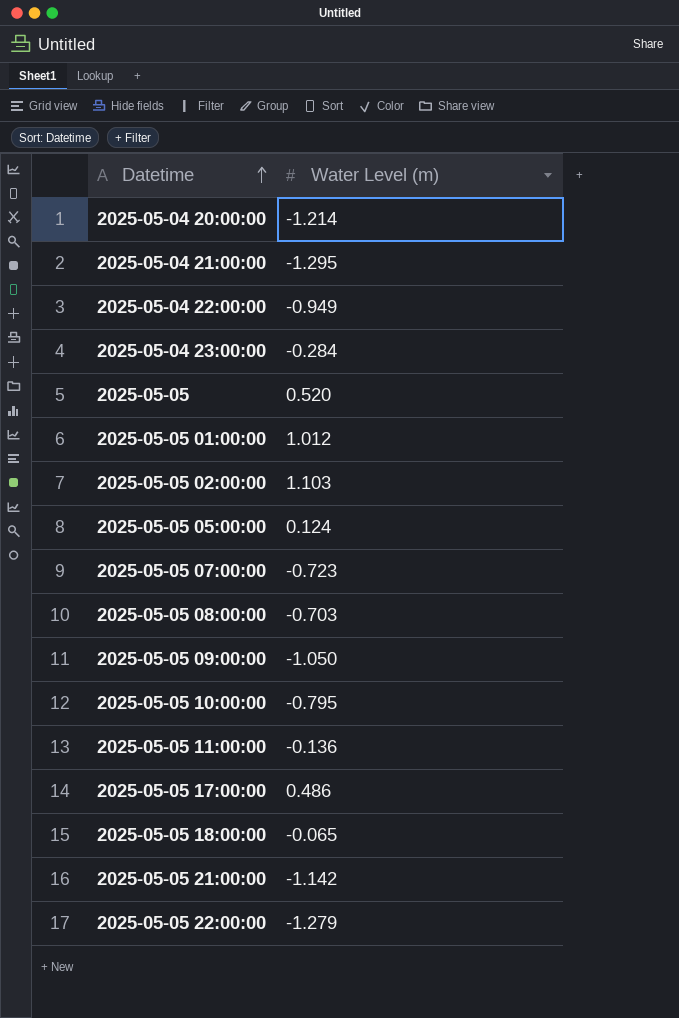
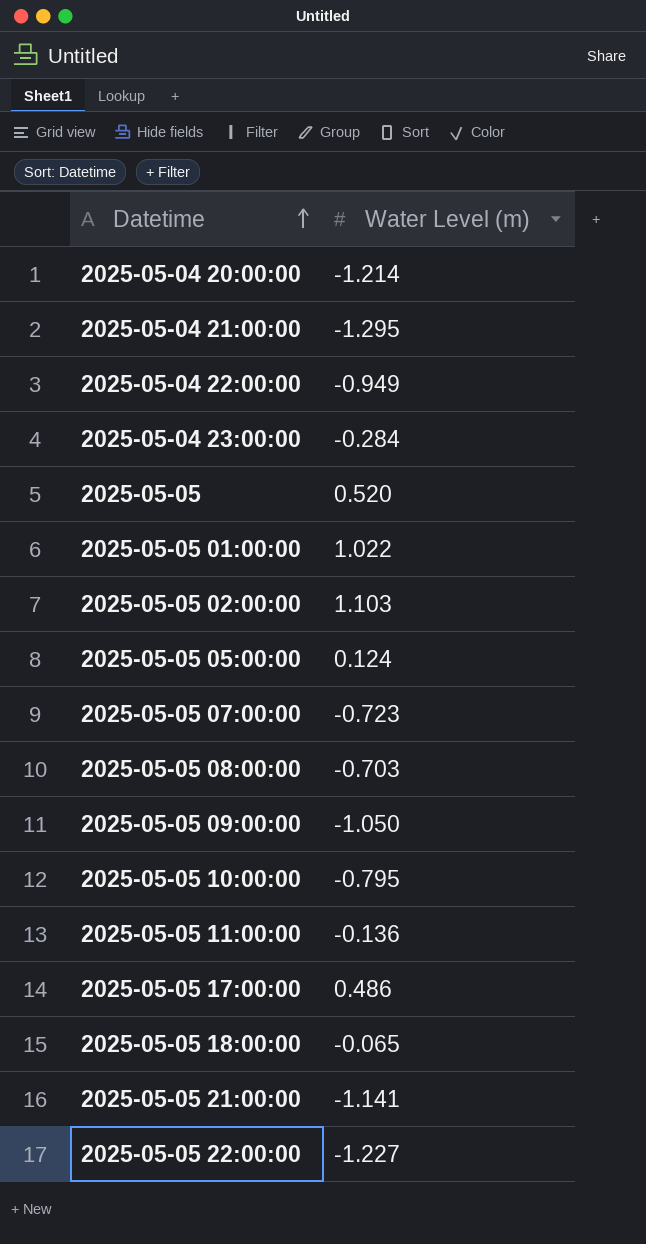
2025-05-05 01:00:00 | Water Level (m): 1.012 -> 1.022
2025-05-05 21:00:00 | Water Level (m): -1.142 -> -1.141
2025-05-05 22:00:00 | Water Level (m): -1.279 -> -1.227

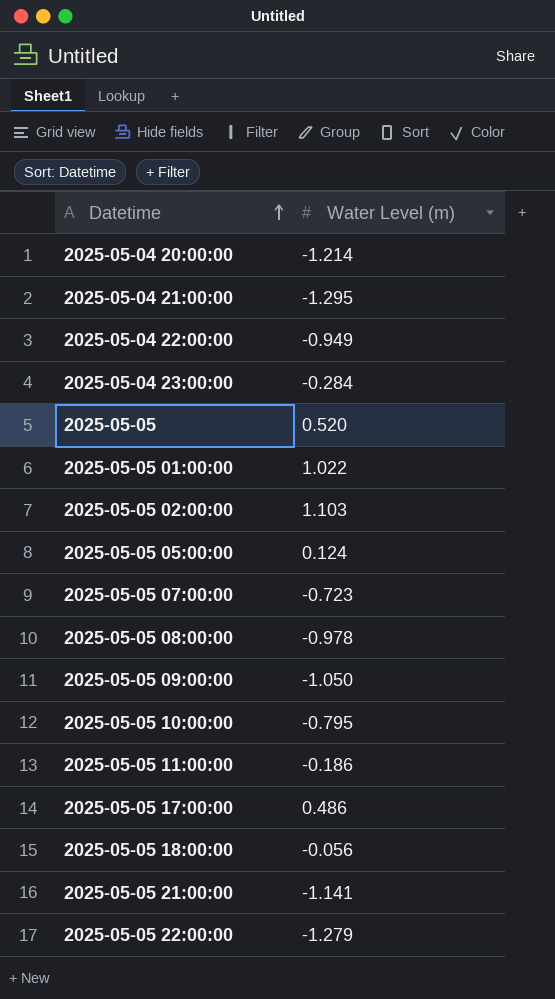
2025-05-05 08:00:00 | Water Level (m): -0.703 -> -0.978
2025-05-05 11:00:00 | Water Level (m): -0.136 -> -0.186
2025-05-05 18:00:00 | Water Level (m): -0.065 -> -0.056
2025-05-05 22:00:00 | Water Level (m): -1.227 -> -1.279

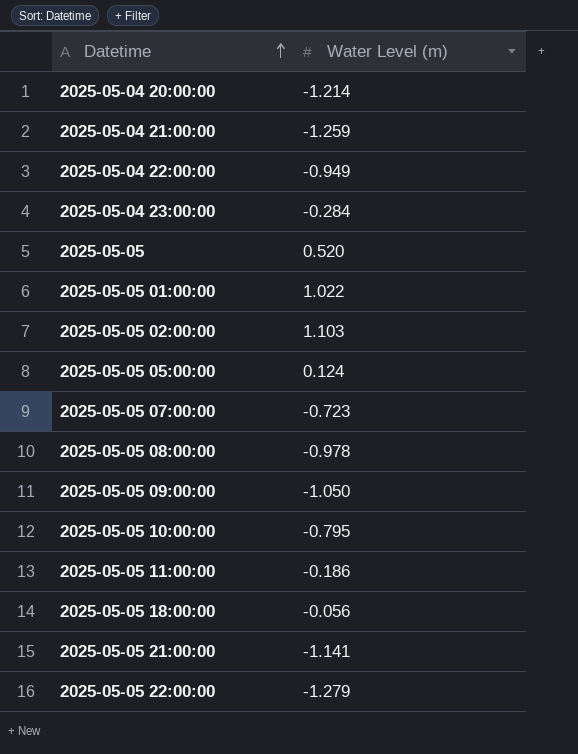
row 2025-05-05 17:00:00: 0.486 -> none
2025-05-04 21:00:00 | Water Level (m): -1.295 -> -1.259

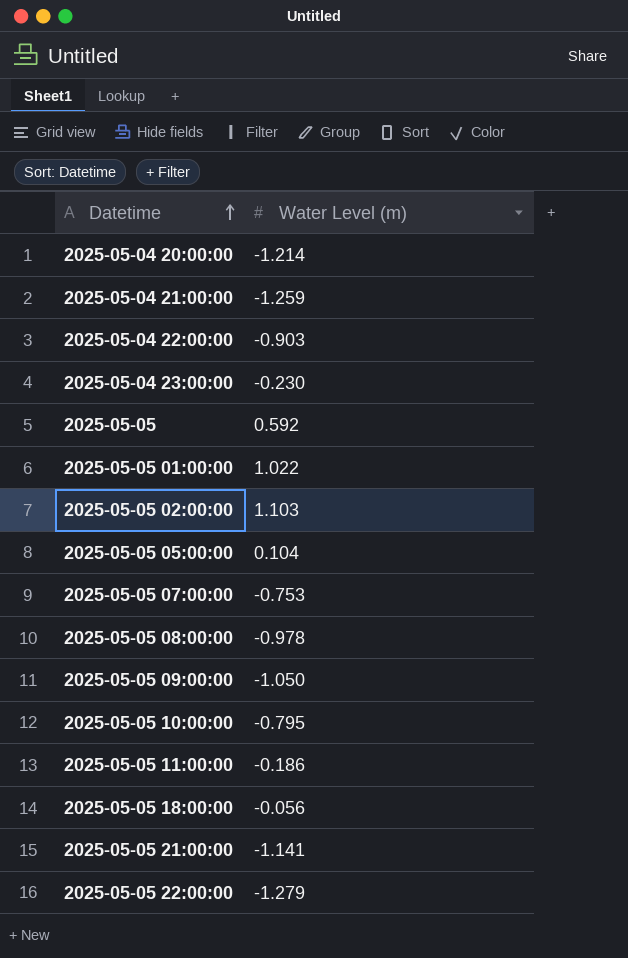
2025-05-04 22:00:00 | Water Level (m): -0.949 -> -0.903
2025-05-04 23:00:00 | Water Level (m): -0.284 -> -0.230
2025-05-05 | Water Level (m): 0.520 -> 0.592
2025-05-05 05:00:00 | Water Level (m): 0.124 -> 0.104
2025-05-05 07:00:00 | Water Level (m): -0.723 -> -0.753

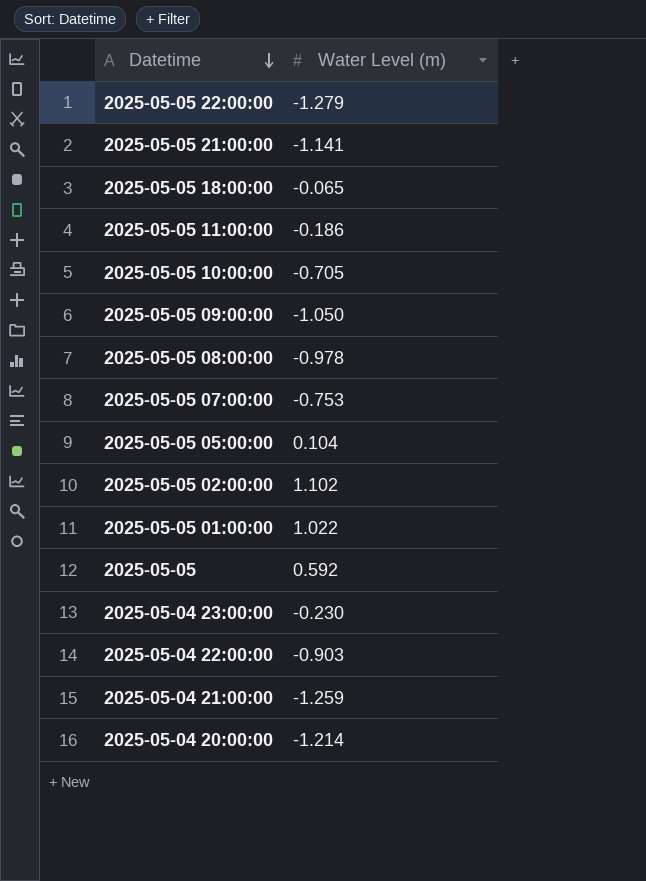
row order: Datetime ascending -> Datetime descending
2025-05-05 18:00:00 | Water Level (m): -0.056 -> -0.065
2025-05-05 10:00:00 | Water Level (m): -0.795 -> -0.705
2025-05-05 02:00:00 | Water Level (m): 1.103 -> 1.102

